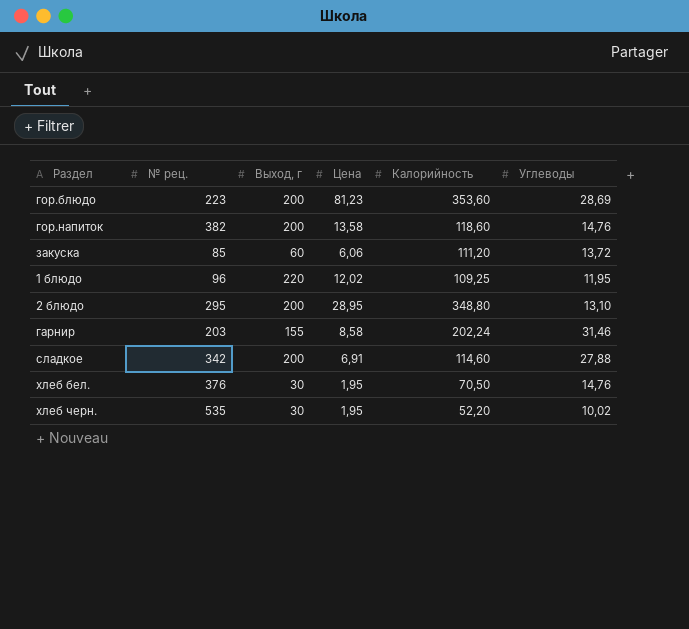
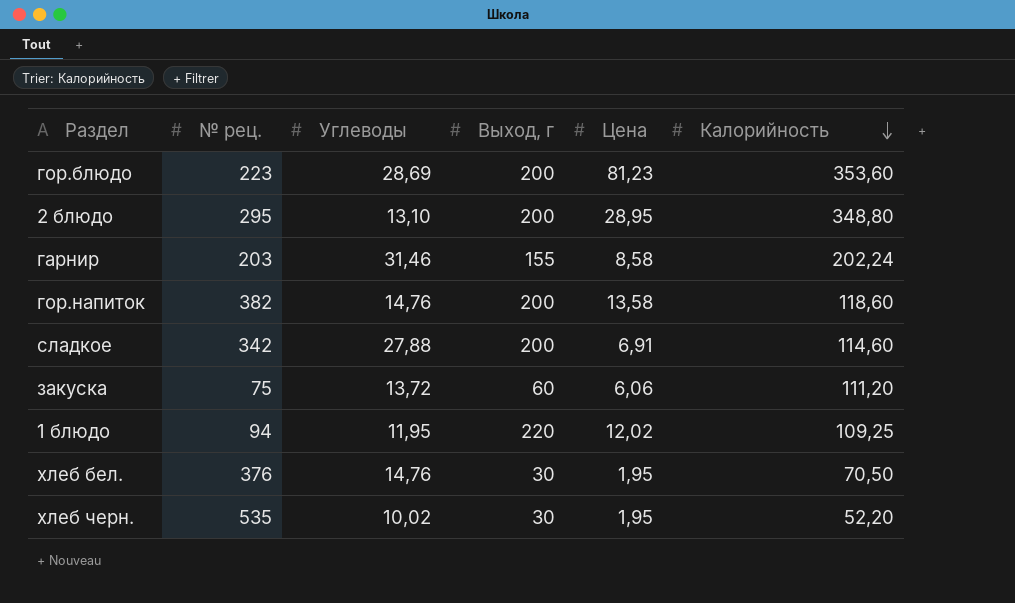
row order: none -> Калорийность descending
column Углеводы | position: 6 -> 3
закуска | № рец.: 85 -> 75
1 блюдо | № рец.: 96 -> 94

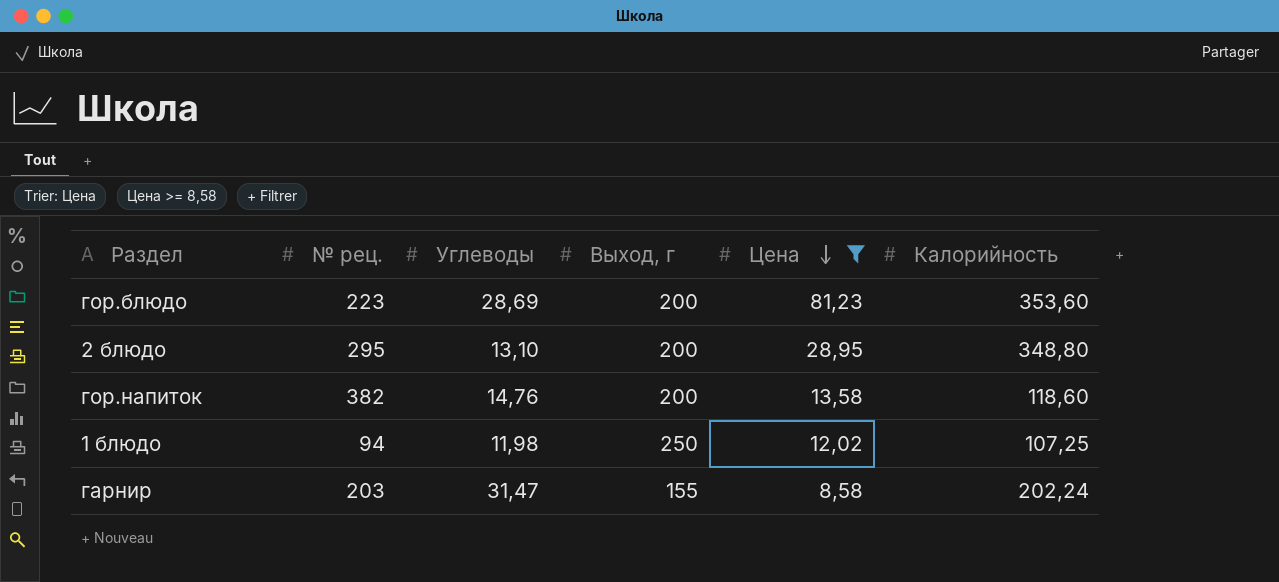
filter: none -> Цена >= 8,58
row order: Калорийность descending -> Цена descending
1 блюдо | Углеводы: 11,95 -> 11,98
1 блюдо | Выход, г: 220 -> 250
1 блюдо | Калорийность: 109,25 -> 107,25
гарнир | Углеводы: 31,46 -> 31,47

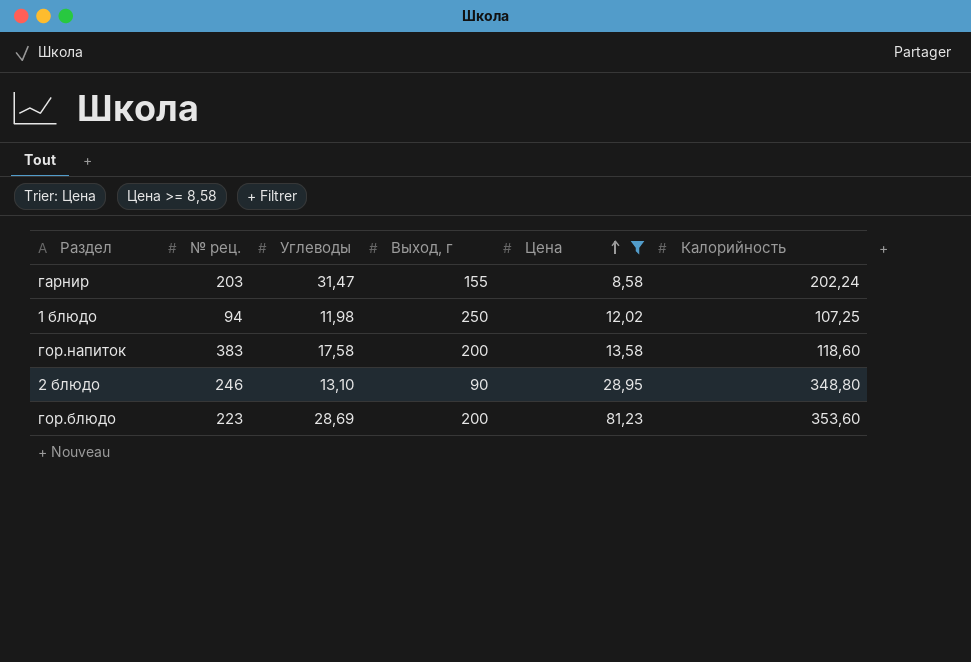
row order: Цена descending -> Цена ascending
гор.напиток | № рец.: 382 -> 383
гор.напиток | Углеводы: 14,76 -> 17,58
2 блюдо | № рец.: 295 -> 246
2 блюдо | Выход, г: 200 -> 90

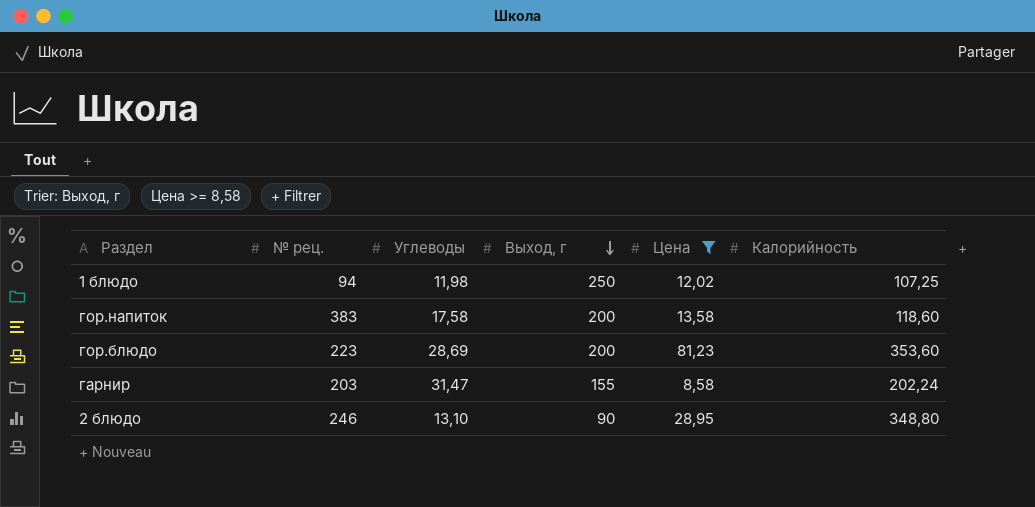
row order: Цена ascending -> Выход, г descending

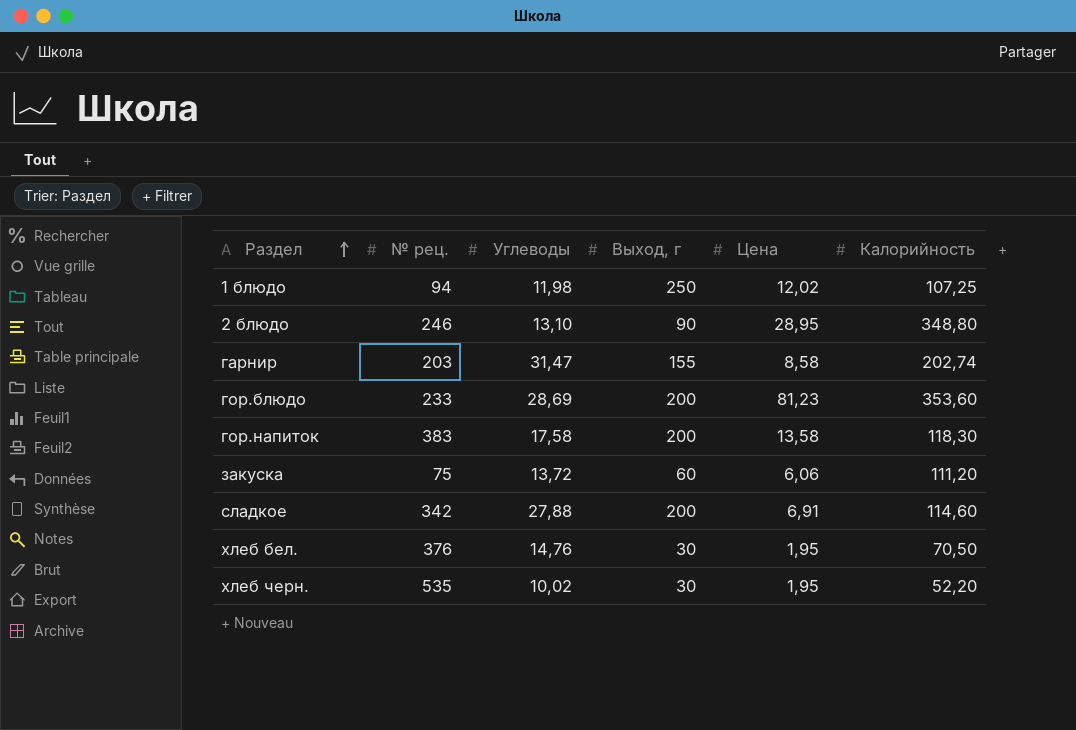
filter: Цена >= 8,58 -> none
row order: Выход, г descending -> Раздел ascending
гарнир | Калорийность: 202,24 -> 202,74
гор.блюдо | № рец.: 223 -> 233
гор.напиток | Калорийность: 118,60 -> 118,30

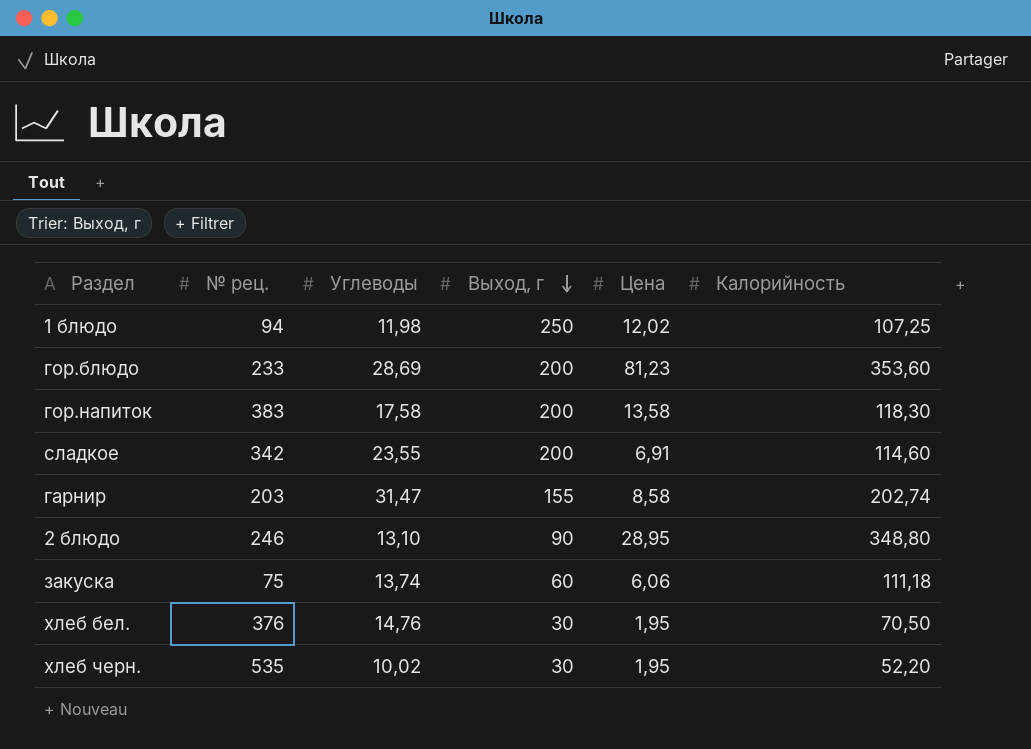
row order: Раздел ascending -> Выход, г descending
сладкое | Углеводы: 27,88 -> 23,55
закуска | Углеводы: 13,72 -> 13,74
закуска | Калорийность: 111,20 -> 111,18

